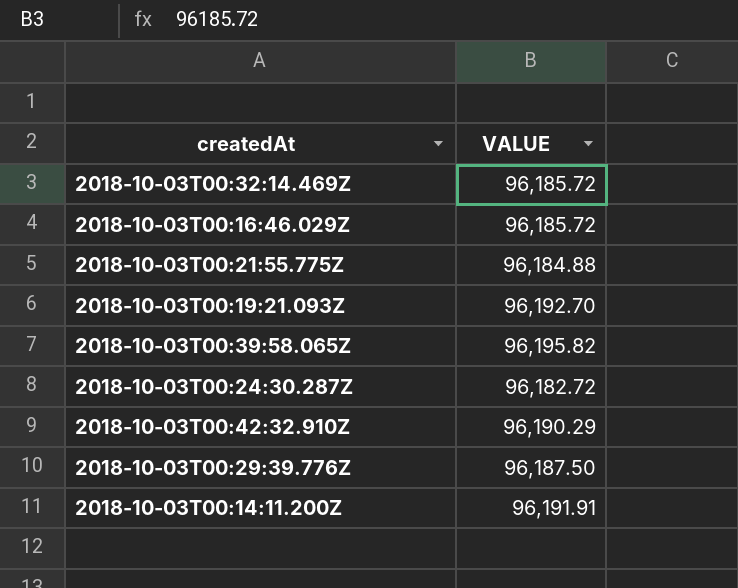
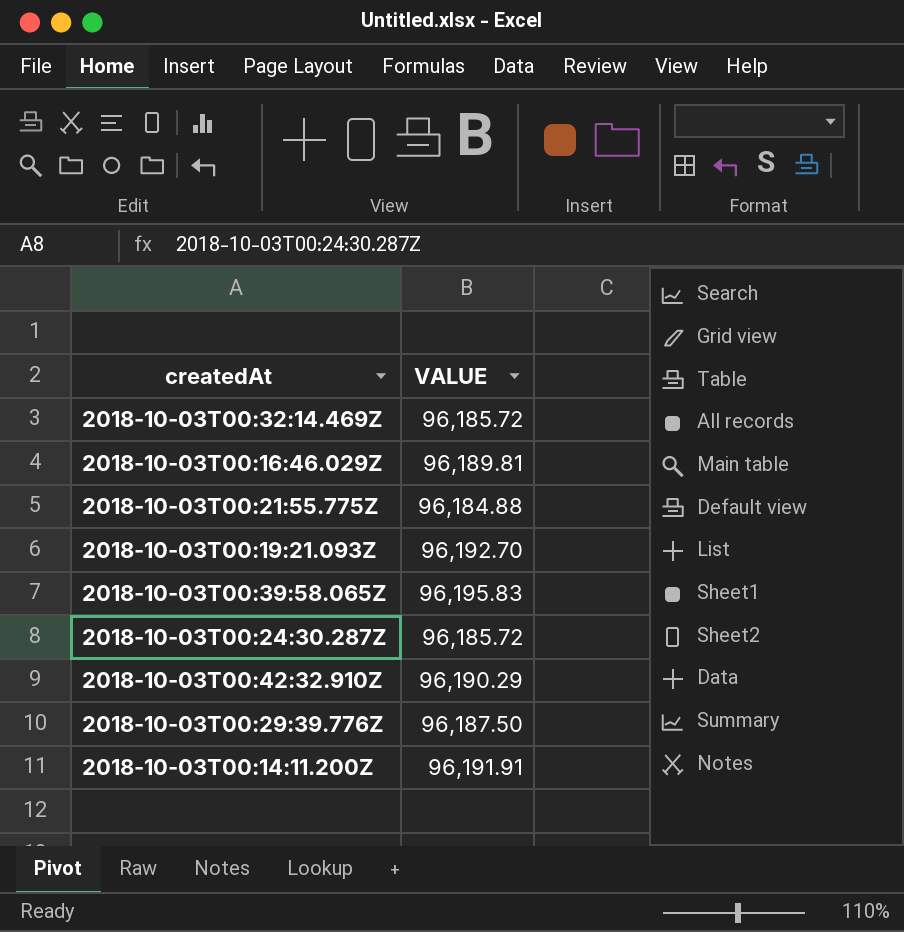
2018-10-03T00:16:46.029Z | VALUE: 96,185.72 -> 96,189.81
2018-10-03T00:39:58.065Z | VALUE: 96,195.82 -> 96,195.83
2018-10-03T00:24:30.287Z | VALUE: 96,182.72 -> 96,185.72

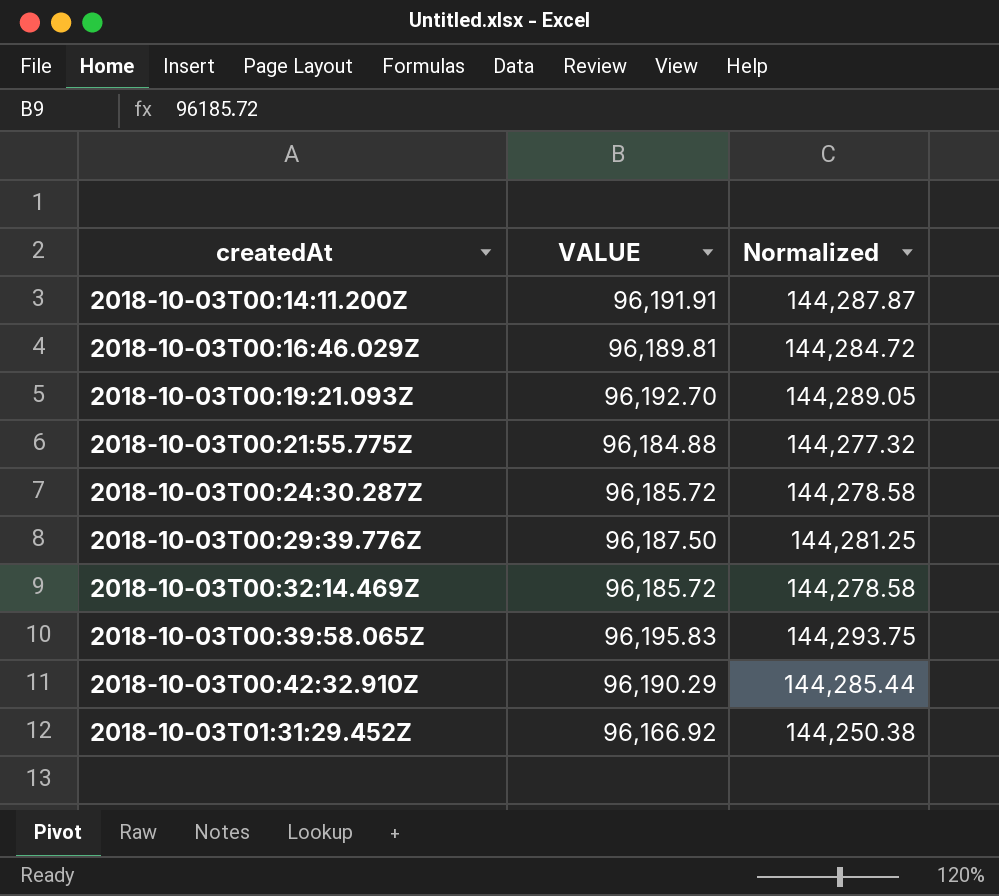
row order: none -> createdAt ascending
column Normalized | formula: none -> [VALUE] * 1.5
row 2018-10-03T01:31:29.452Z: none -> 96,166.92 | 144,250.38

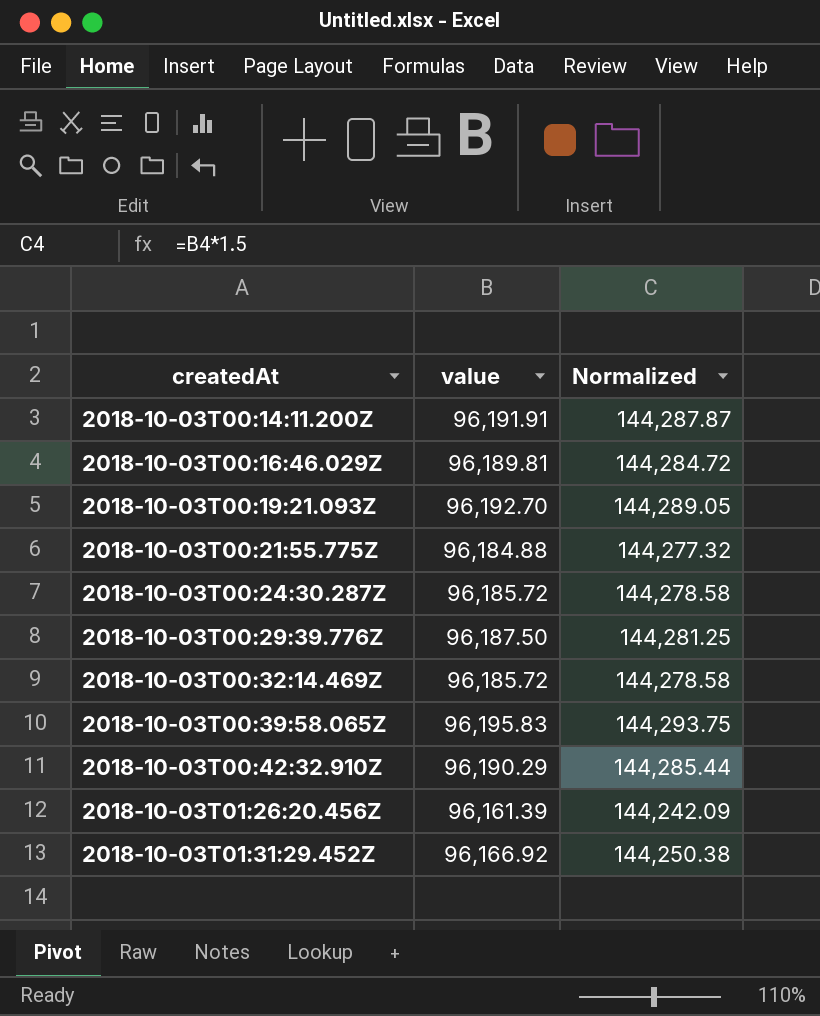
column name: VALUE -> value
row 2018-10-03T01:26:20.456Z: none -> 96,161.39 | 144,242.09

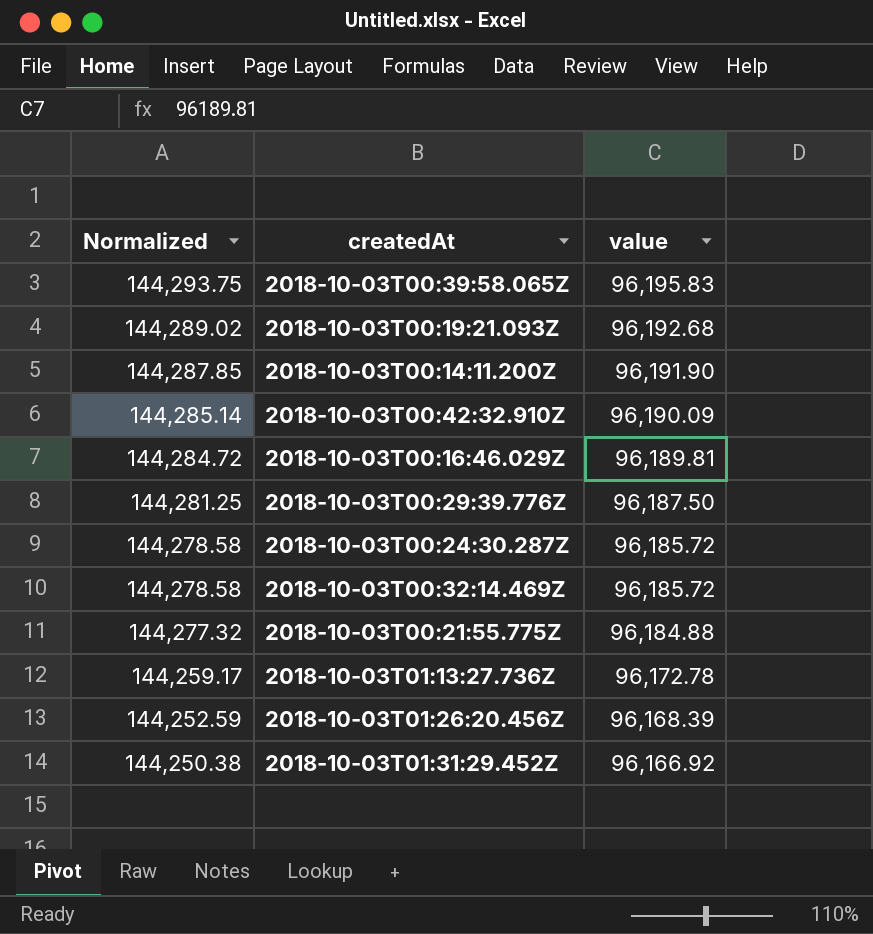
row order: createdAt ascending -> Normalized descending
column Normalized | position: 3 -> 1
2018-10-03T00:19:21.093Z | Normalized: 144,289.05 -> 144,289.02
2018-10-03T00:19:21.093Z | value: 96,192.70 -> 96,192.68
2018-10-03T00:14:11.200Z | Normalized: 144,287.87 -> 144,287.85
2018-10-03T00:14:11.200Z | value: 96,191.91 -> 96,191.90
2018-10-03T00:42:32.910Z | Normalized: 144,285.44 -> 144,285.14
2018-10-03T00:42:32.910Z | value: 96,190.29 -> 96,190.09
row 2018-10-03T01:13:27.736Z: none -> 144,259.17 | 96,172.78
2018-10-03T01:26:20.456Z | Normalized: 144,242.09 -> 144,252.59
2018-10-03T01:26:20.456Z | value: 96,161.39 -> 96,168.39

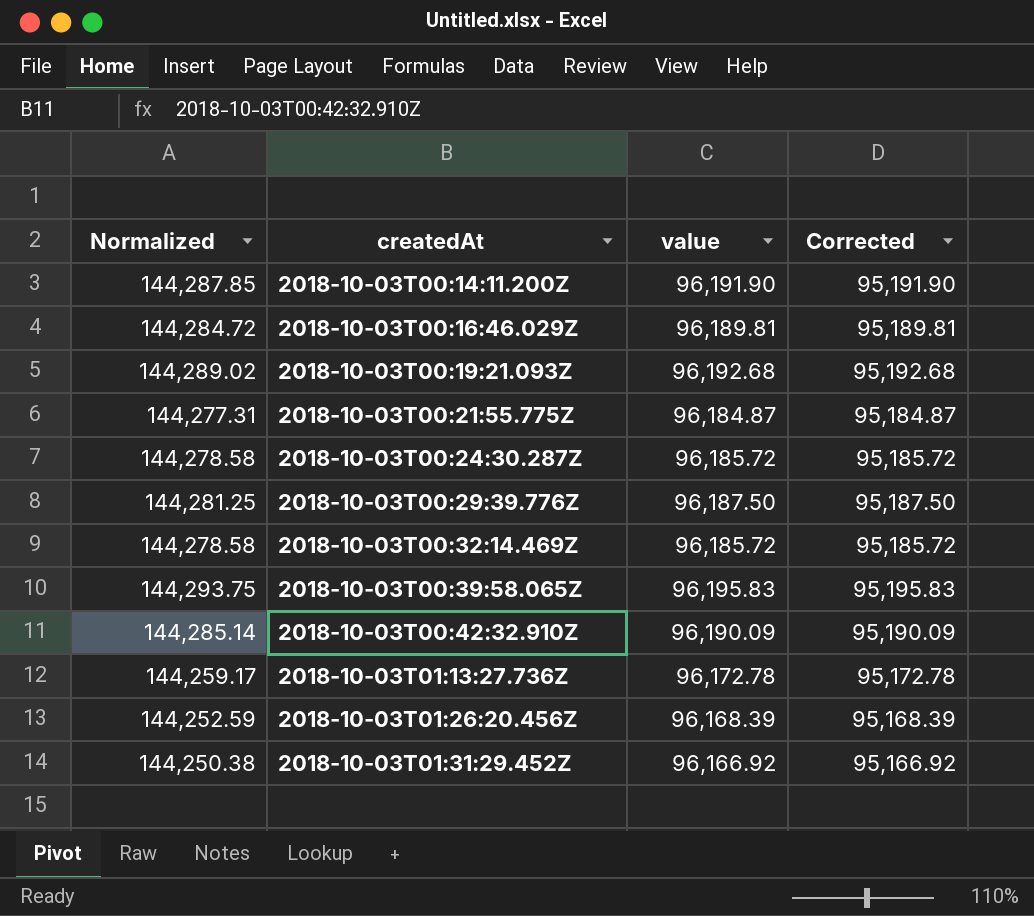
row order: Normalized descending -> createdAt ascending
column Corrected | formula: none -> [value] - 1000
2018-10-03T00:21:55.775Z | Normalized: 144,277.32 -> 144,277.31
2018-10-03T00:21:55.775Z | value: 96,184.88 -> 96,184.87

